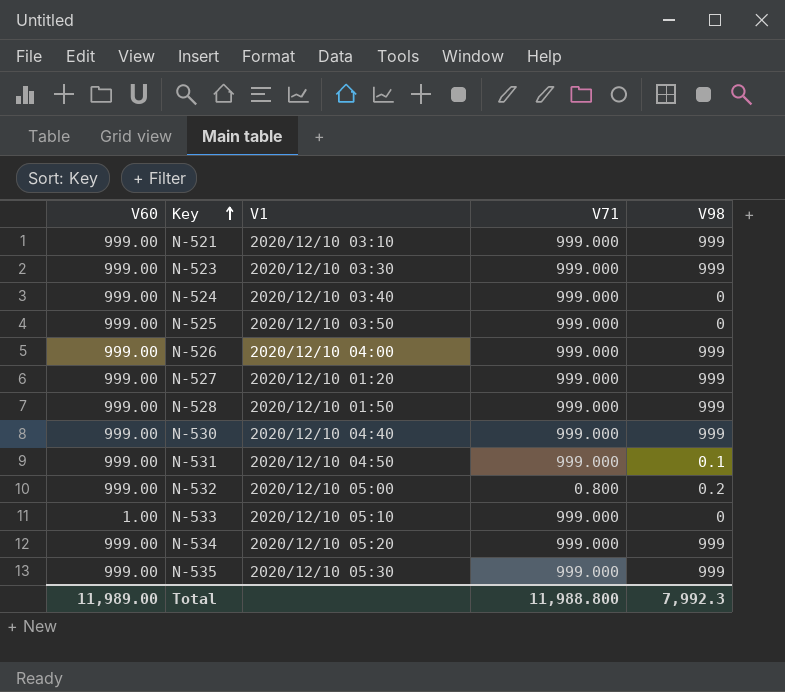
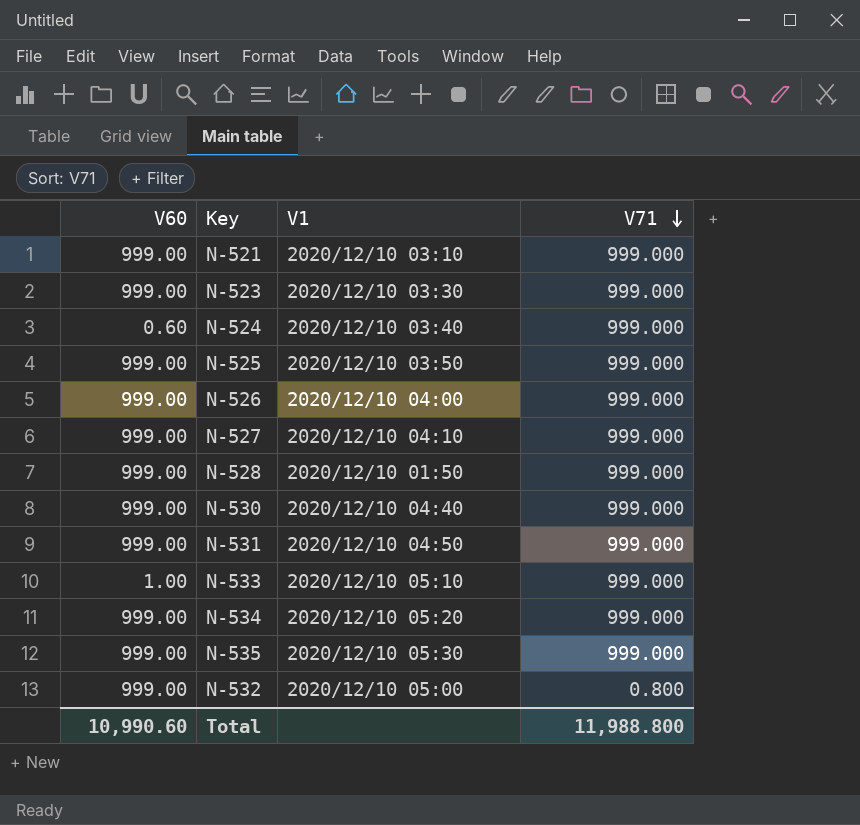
row order: Key ascending -> V71 descending
column V98 | position: 5 -> none
N-524 | V60: 999.00 -> 0.60
N-527 | V1: 2020/12/10 01:20 -> 2020/12/10 04:10
Total | V60: 11,989.00 -> 10,990.60

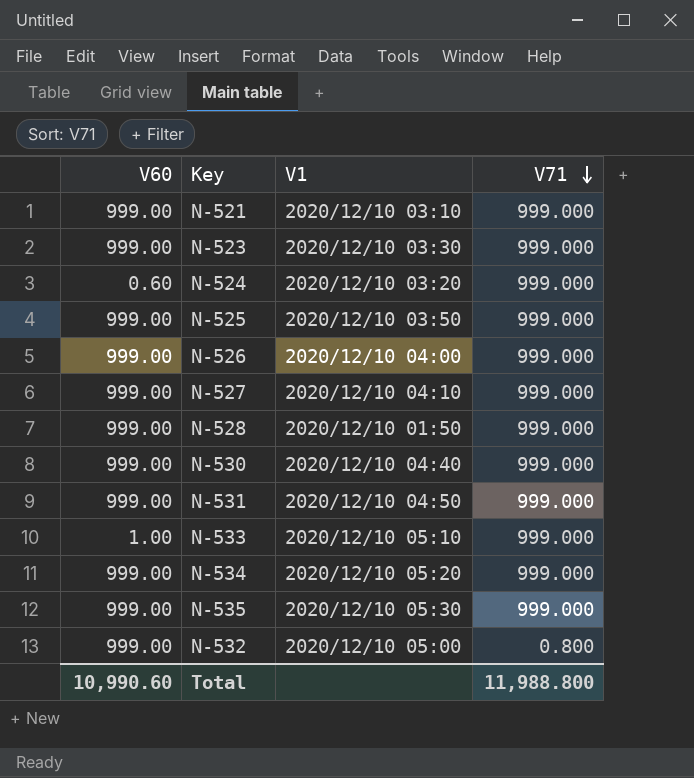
N-524 | V1: 2020/12/10 03:40 -> 2020/12/10 03:20

